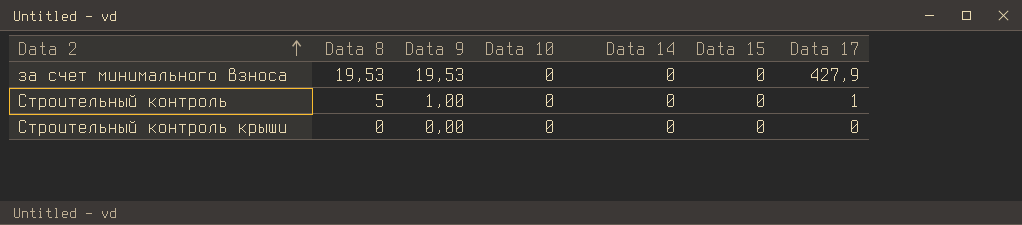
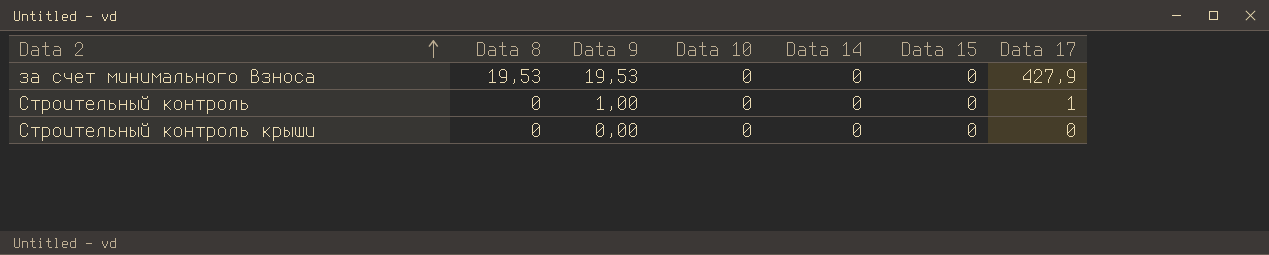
Строительный контроль | Data 8: 5 -> 0

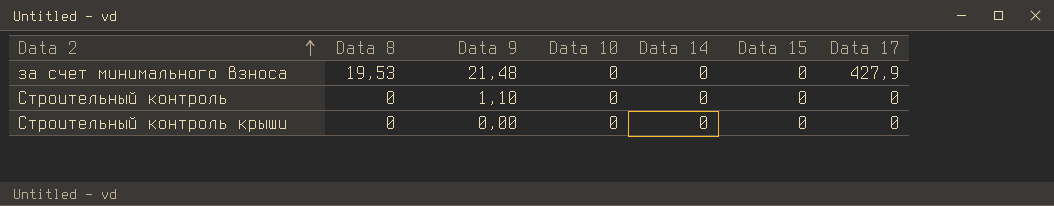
за счет минимального взноса | Data 9: 19,53 -> 21,48
Строительный контроль | Data 9: 1,00 -> 1,10
Строительный контроль | Data 17: 1 -> 0

